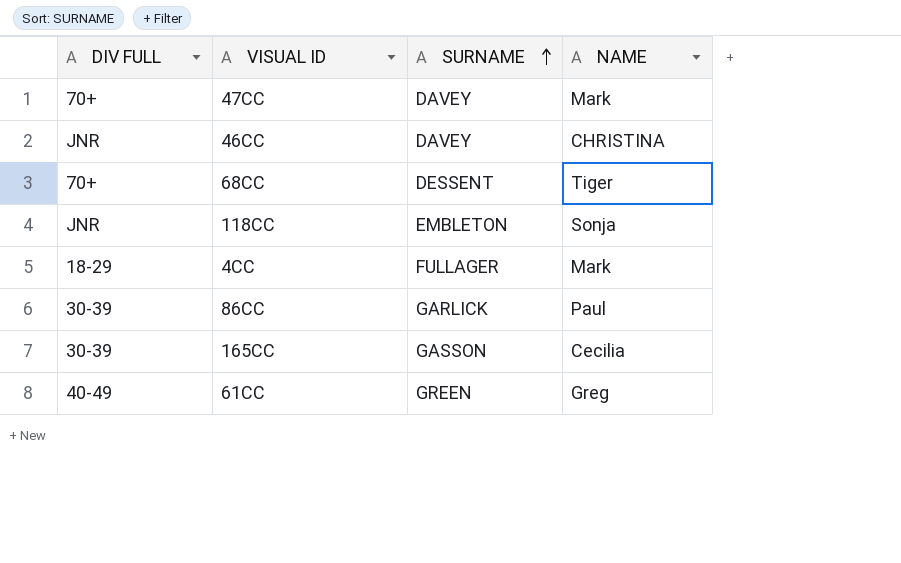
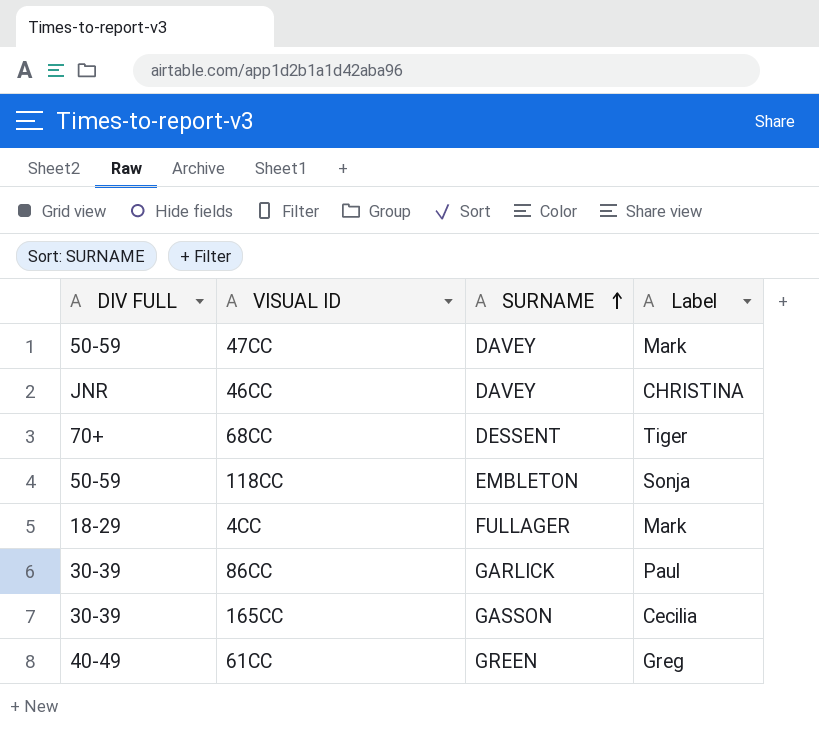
column name: NAME -> Label
47CC | DIV FULL: 70+ -> 50-59
118CC | DIV FULL: JNR -> 50-59

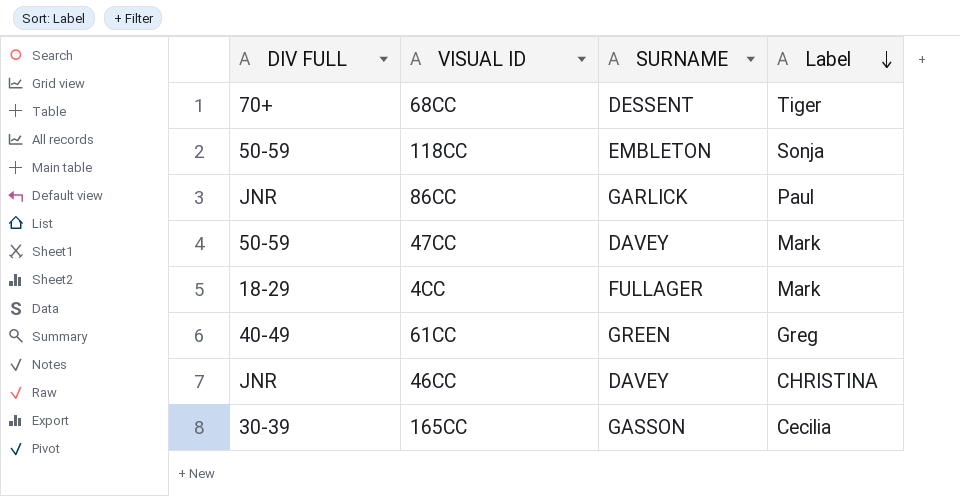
row order: SURNAME ascending -> Label descending
86CC | DIV FULL: 30-39 -> JNR

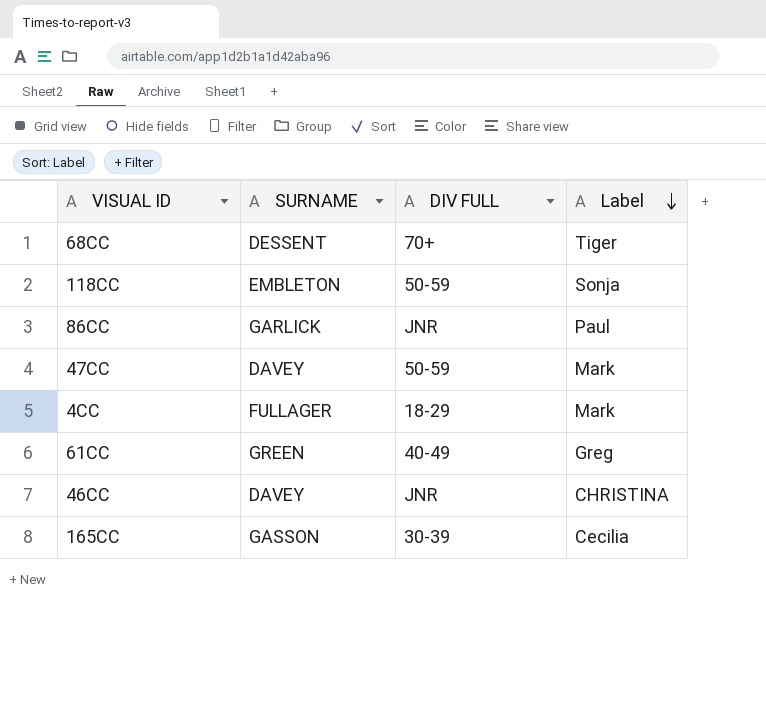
column DIV FULL | position: 1 -> 3

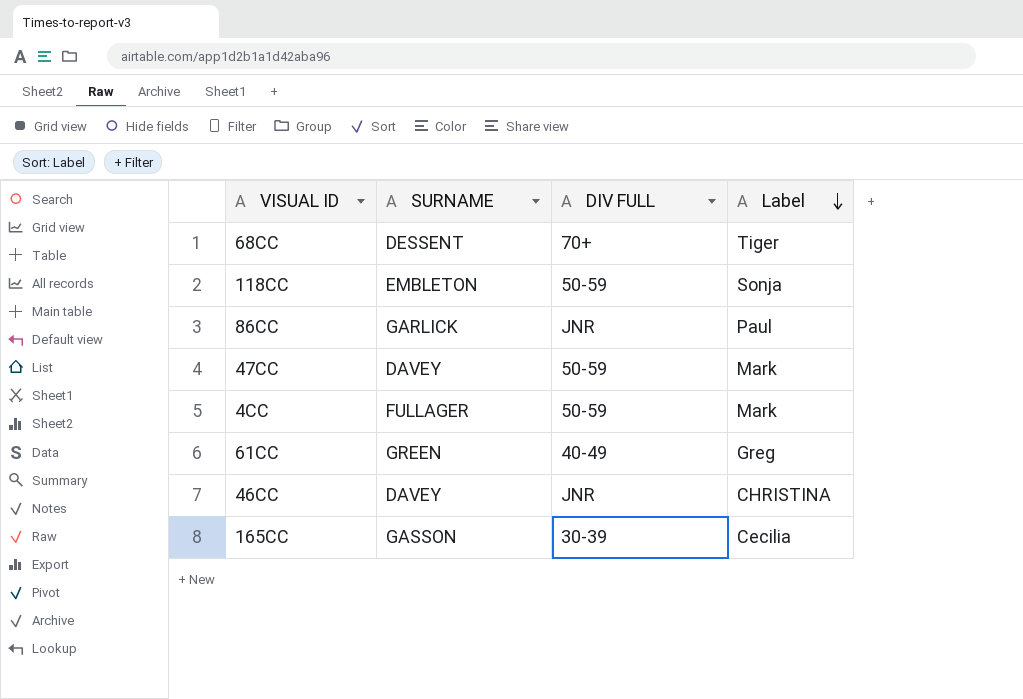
4CC | DIV FULL: 18-29 -> 50-59

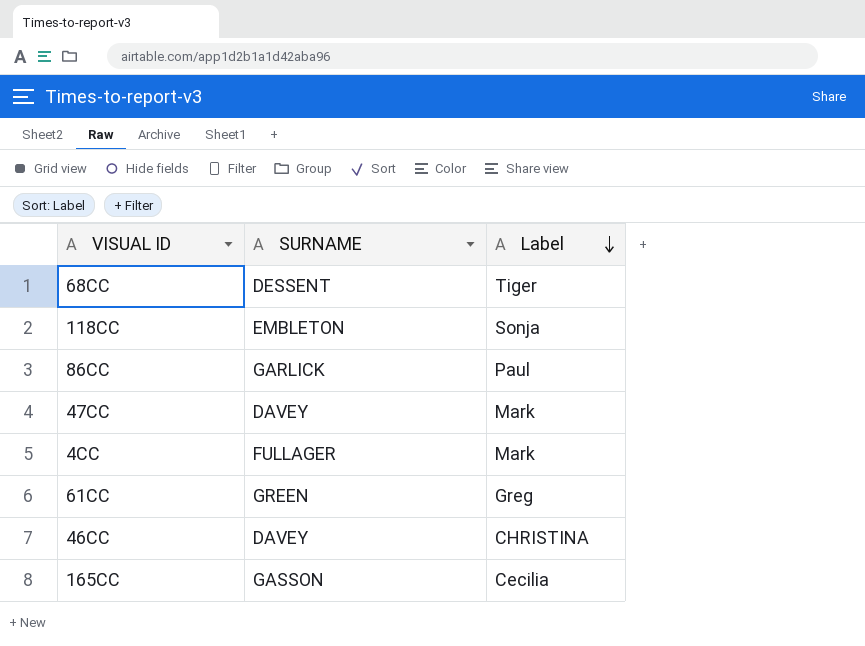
column DIV FULL | position: 3 -> none

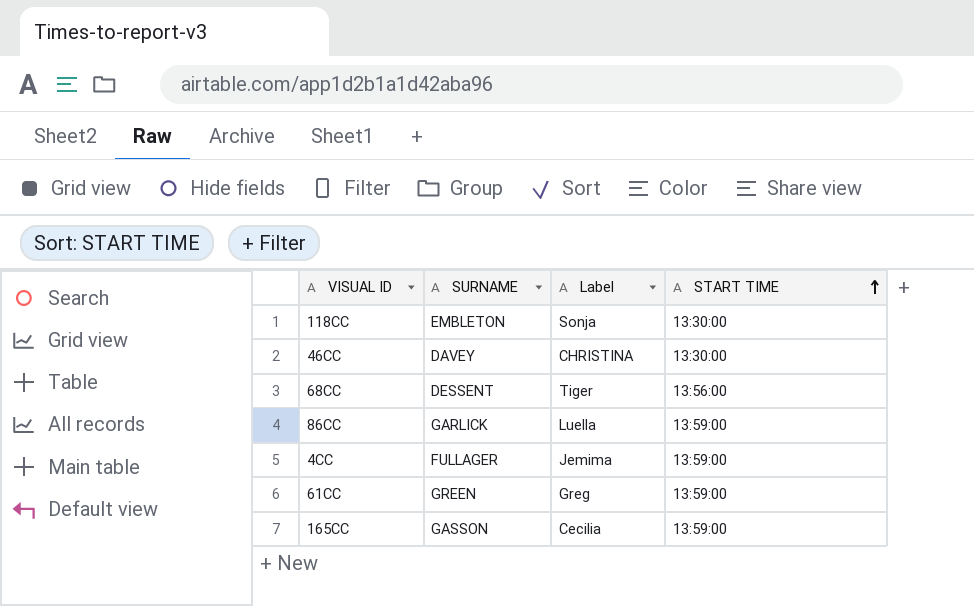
row order: Label descending -> START TIME ascending
column START TIME | position: none -> 4
row 47CC: DAVEY | Mark -> none
86CC | Label: Paul -> Luella
4CC | Label: Mark -> Jemima

